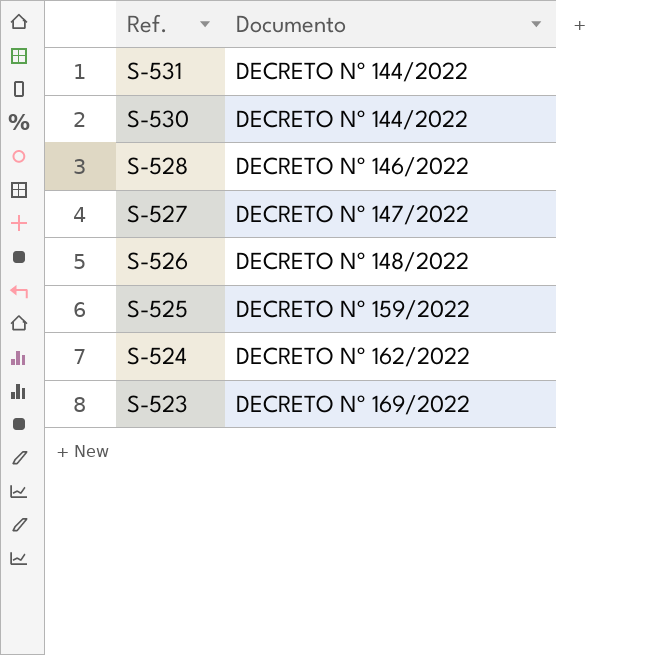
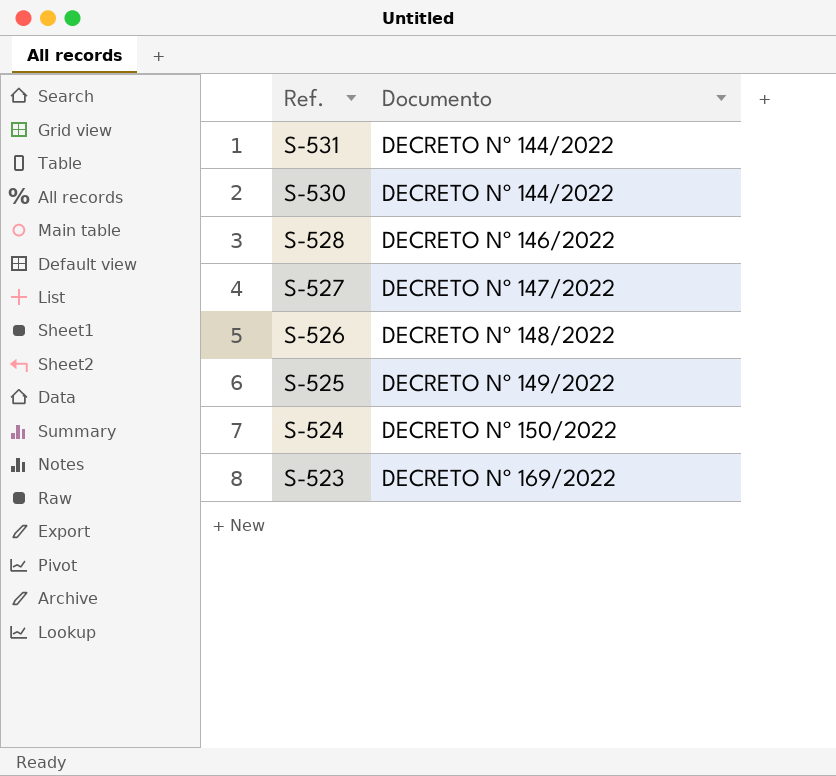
S-525 | Documento: DECRETO Nº 159/2022 -> DECRETO Nº 149/2022
S-524 | Documento: DECRETO Nº 162/2022 -> DECRETO Nº 150/2022

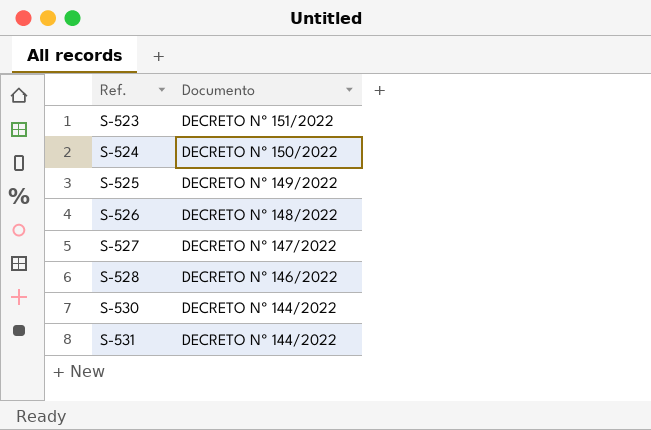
row order: Ref. descending -> Ref. ascending
S-523 | Documento: DECRETO Nº 169/2022 -> DECRETO Nº 151/2022

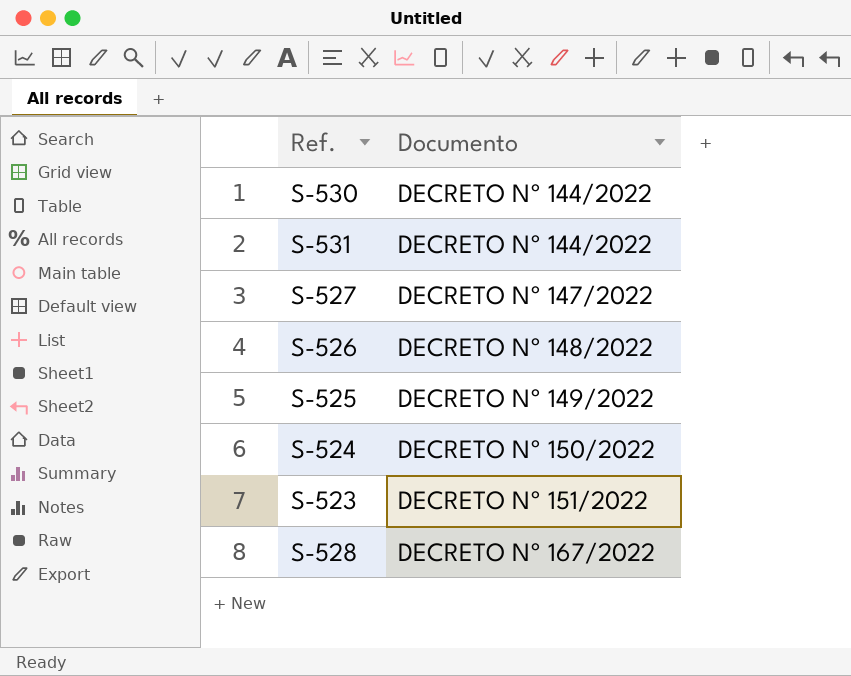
row order: Ref. ascending -> Documento ascending
S-528 | Documento: DECRETO Nº 146/2022 -> DECRETO Nº 167/2022

